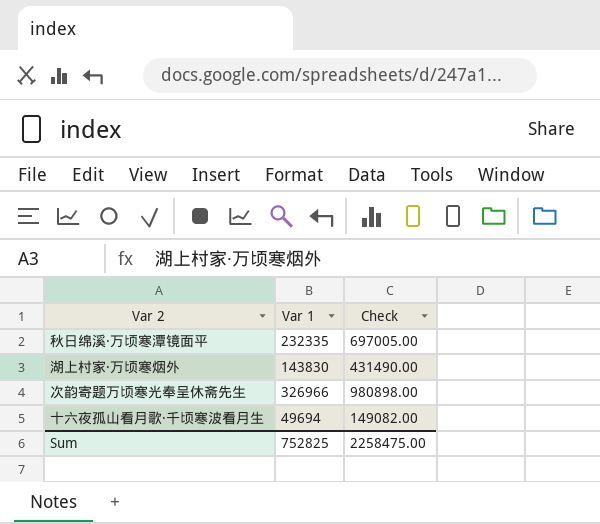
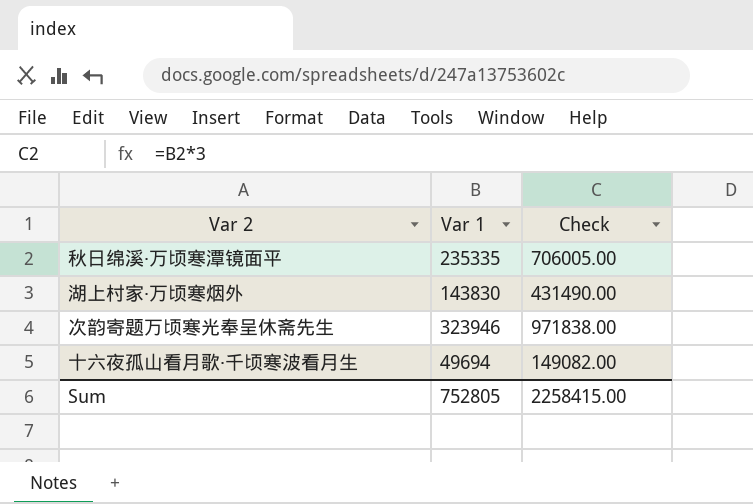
秋日绵溪·万顷寒潭镜面平 | Var 1: 232335 -> 235335
秋日绵溪·万顷寒潭镜面平 | Check: 697005.00 -> 706005.00
次韵寄题万顷寒光奉呈休斋先生 | Var 1: 326966 -> 323946
次韵寄题万顷寒光奉呈休斋先生 | Check: 980898.00 -> 971838.00
Sum | Var 1: 752825 -> 752805
Sum | Check: 2258475.00 -> 2258415.00

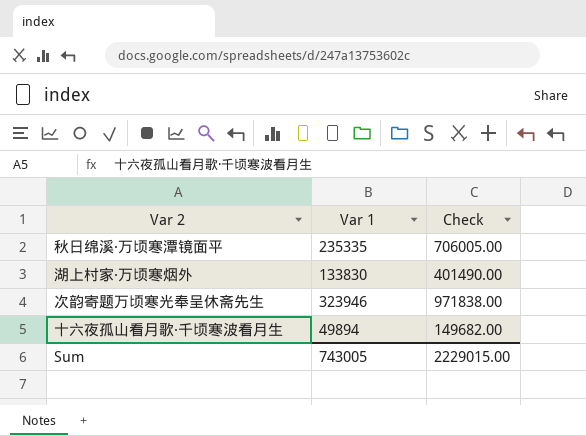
湖上村家·万顷寒烟外 | Var 1: 143830 -> 133830
湖上村家·万顷寒烟外 | Check: 431490.00 -> 401490.00
十六夜孤山看月歌·千顷寒波看月生 | Var 1: 49694 -> 49894
十六夜孤山看月歌·千顷寒波看月生 | Check: 149082.00 -> 149682.00
Sum | Var 1: 752805 -> 743005
Sum | Check: 2258415.00 -> 2229015.00

